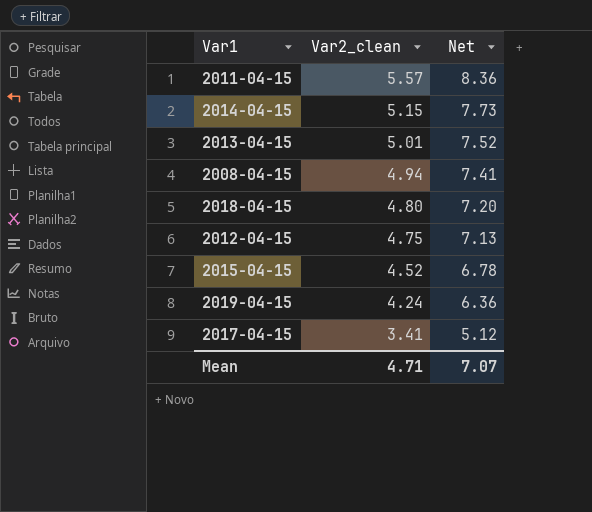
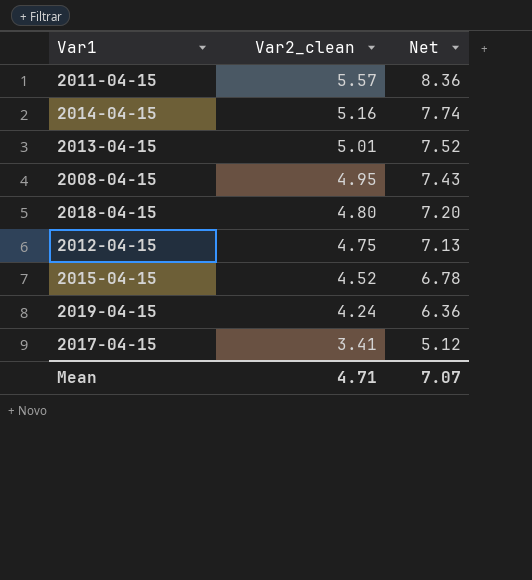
2014-04-15 | Var2_clean: 5.15 -> 5.16
2014-04-15 | Net: 7.73 -> 7.74
2008-04-15 | Var2_clean: 4.94 -> 4.95
2008-04-15 | Net: 7.41 -> 7.43

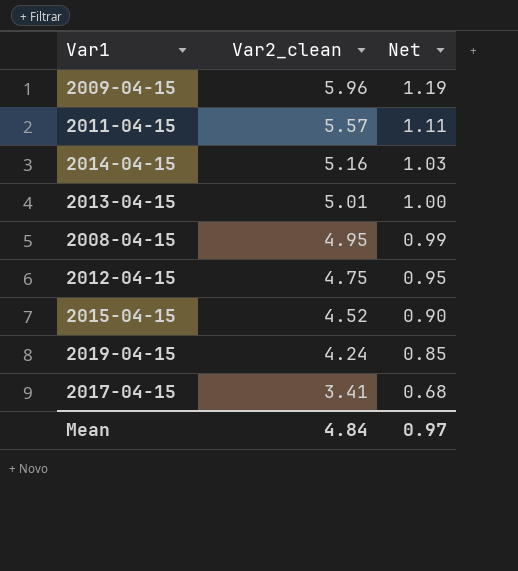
column Net | formula: [Var2_clean] * 1.5 -> [Var2_clean] * 0.2
row 2018-04-15: 4.80 | 7.20 -> none
row 2009-04-15: none -> 5.96 | 1.19
Mean | Var2_clean: 4.71 -> 4.84
Mean | Net: 7.07 -> 0.97

